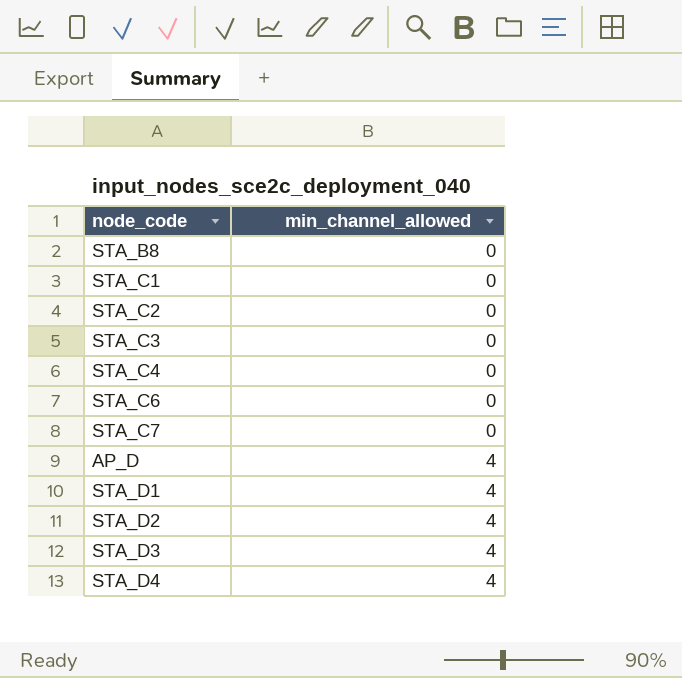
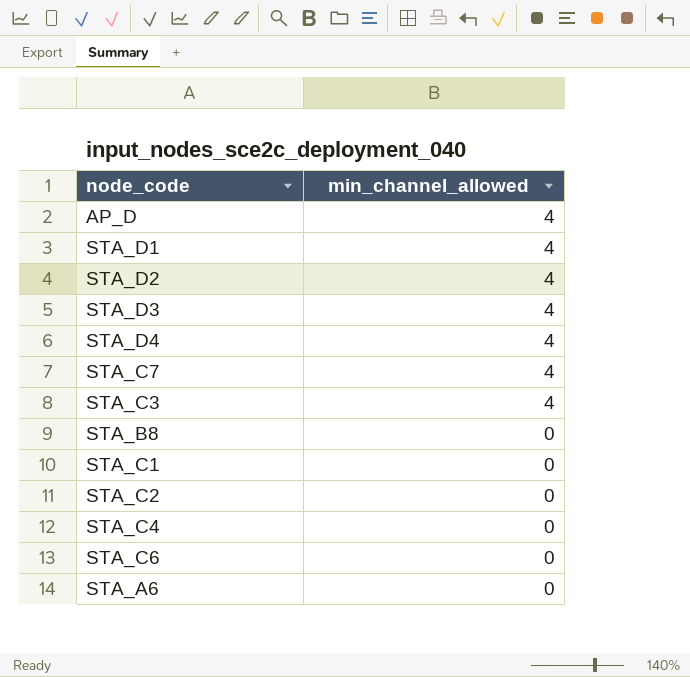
row order: min_channel_allowed ascending -> min_channel_allowed descending
STA_C7 | min_channel_allowed: 0 -> 4
STA_C3 | min_channel_allowed: 0 -> 4
row STA_A6: none -> 0

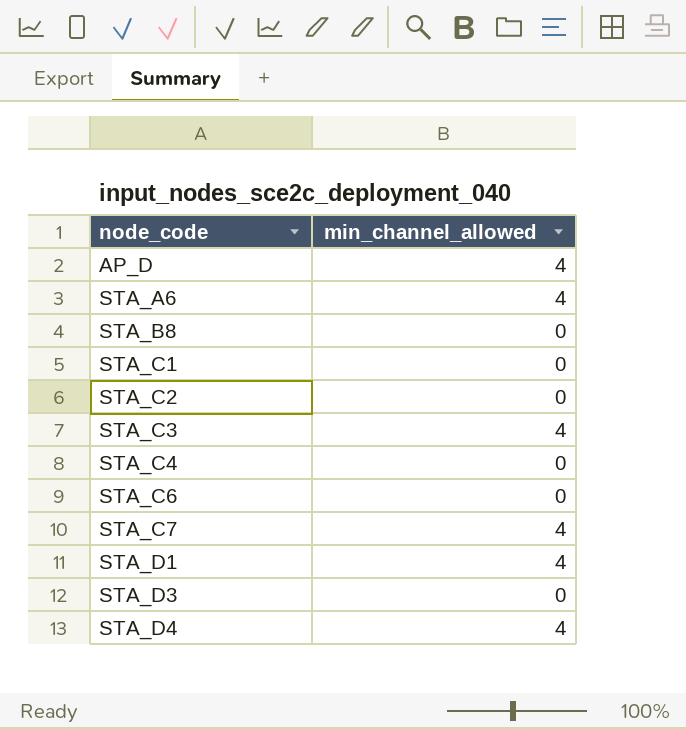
row order: min_channel_allowed descending -> node_code ascending
row STA_D2: 4 -> none
STA_A6 | min_channel_allowed: 0 -> 4
STA_D3 | min_channel_allowed: 4 -> 0

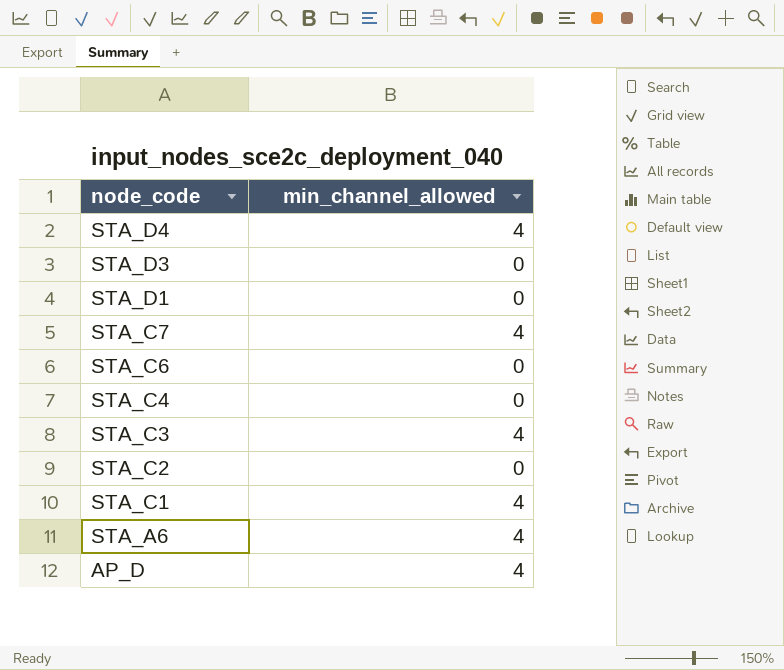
row order: node_code ascending -> node_code descending
row STA_B8: 0 -> none
STA_D1 | min_channel_allowed: 4 -> 0
STA_C1 | min_channel_allowed: 0 -> 4

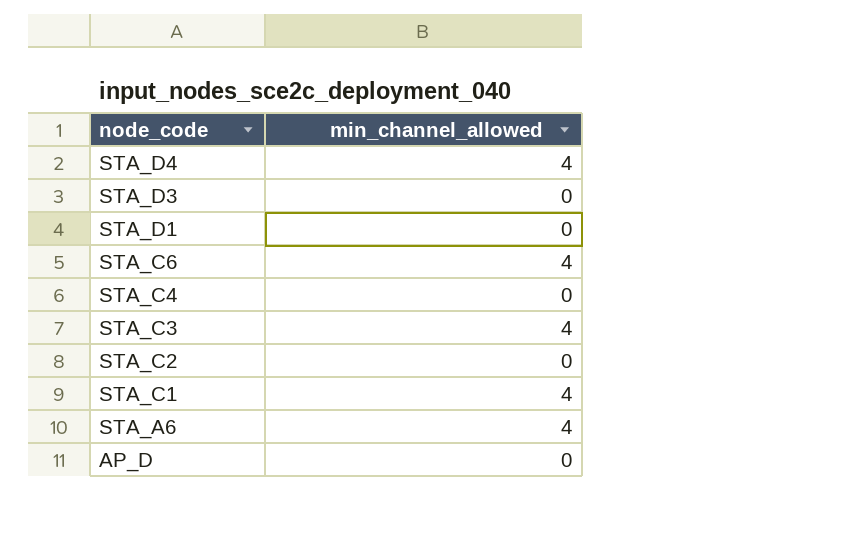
row STA_C7: 4 -> none
STA_C6 | min_channel_allowed: 0 -> 4
AP_D | min_channel_allowed: 4 -> 0

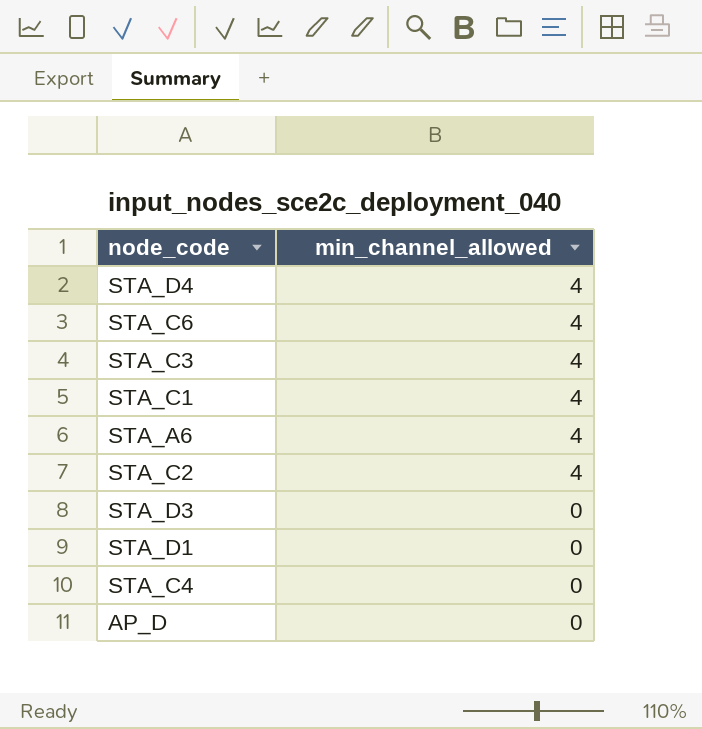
row order: node_code descending -> min_channel_allowed descending
STA_C2 | min_channel_allowed: 0 -> 4

